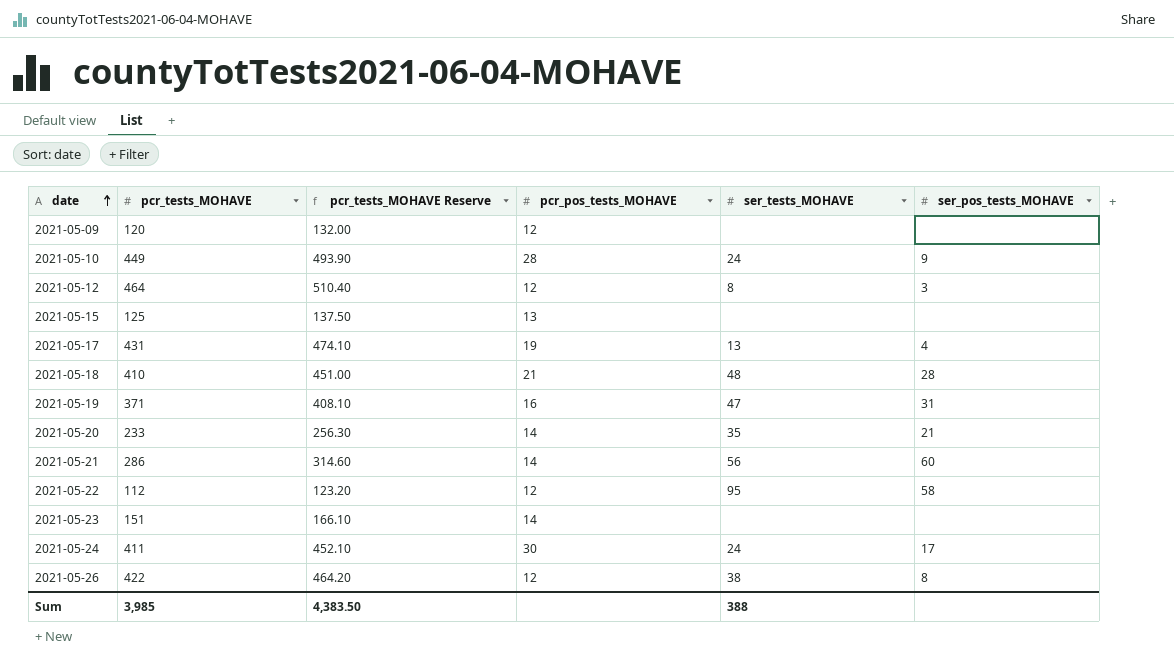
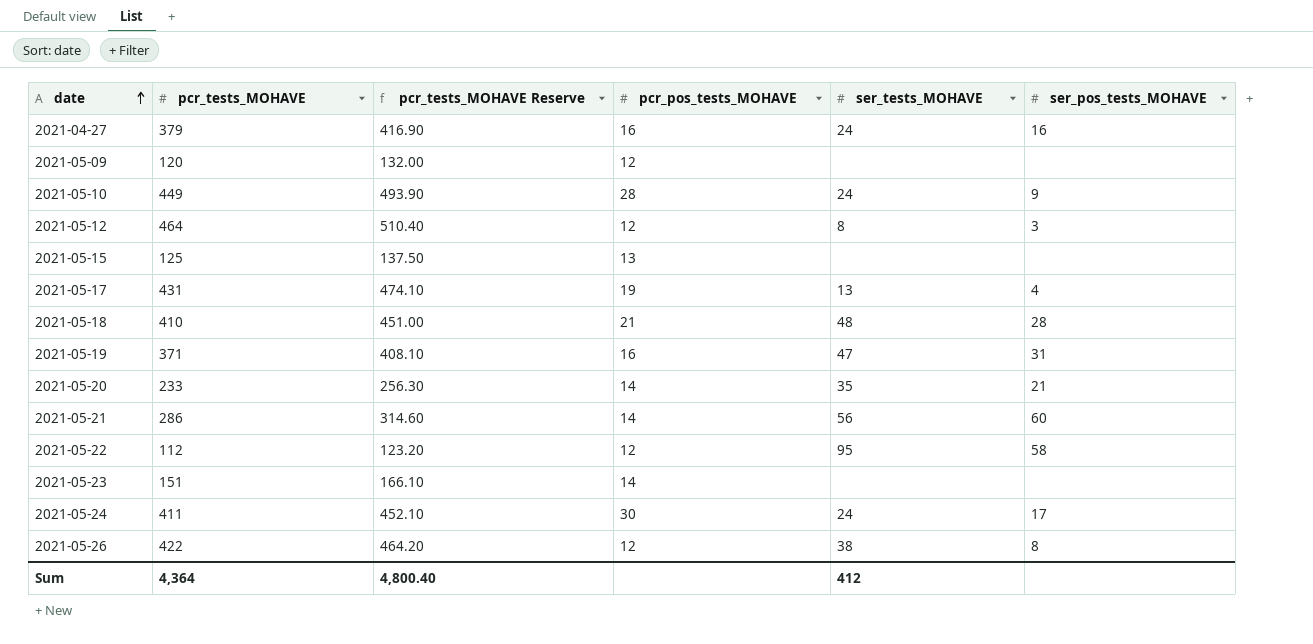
row 2021-04-27: none -> 379 | 416.90 | 16 | 24 | 16
Sum | pcr_tests_MOHAVE: 3,985 -> 4,364
Sum | pcr_tests_MOHAVE Reserve: 4,383.50 -> 4,800.40
Sum | ser_tests_MOHAVE: 388 -> 412

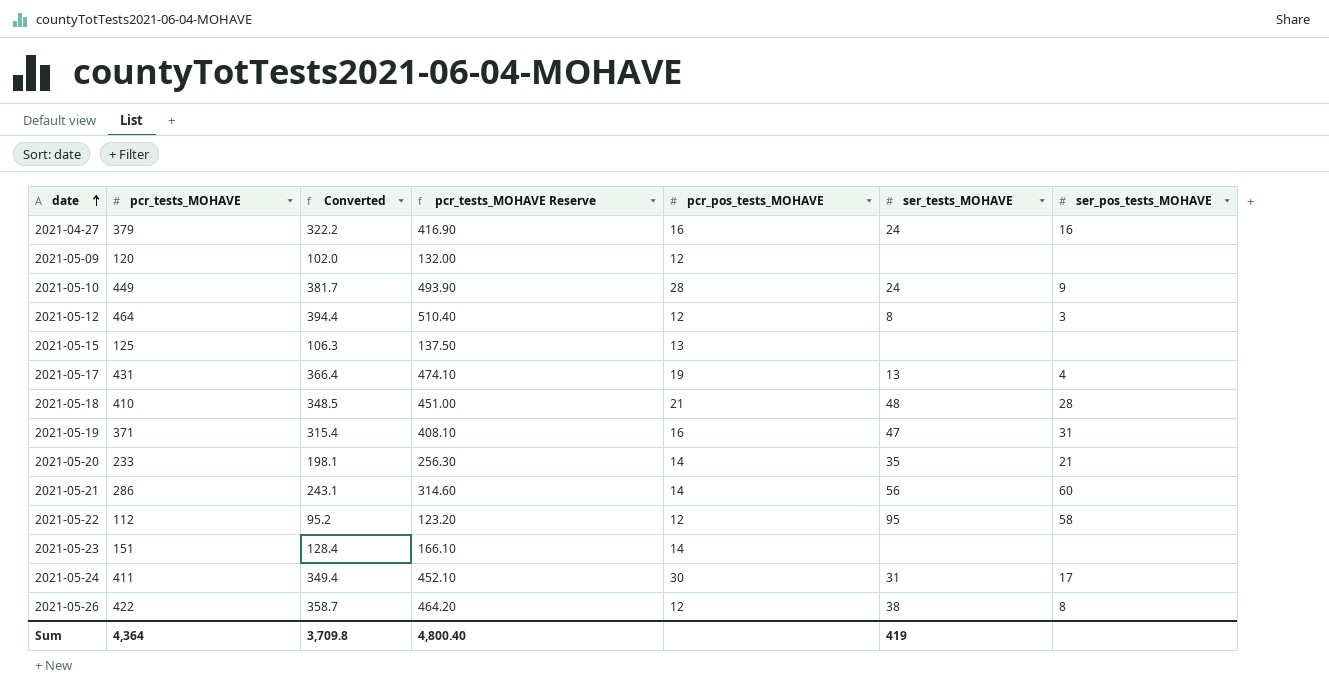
column Converted | formula: none -> [pcr_tests_MOHAVE] * 0.85
2021-05-24 | ser_tests_MOHAVE: 24 -> 31
Sum | ser_tests_MOHAVE: 412 -> 419

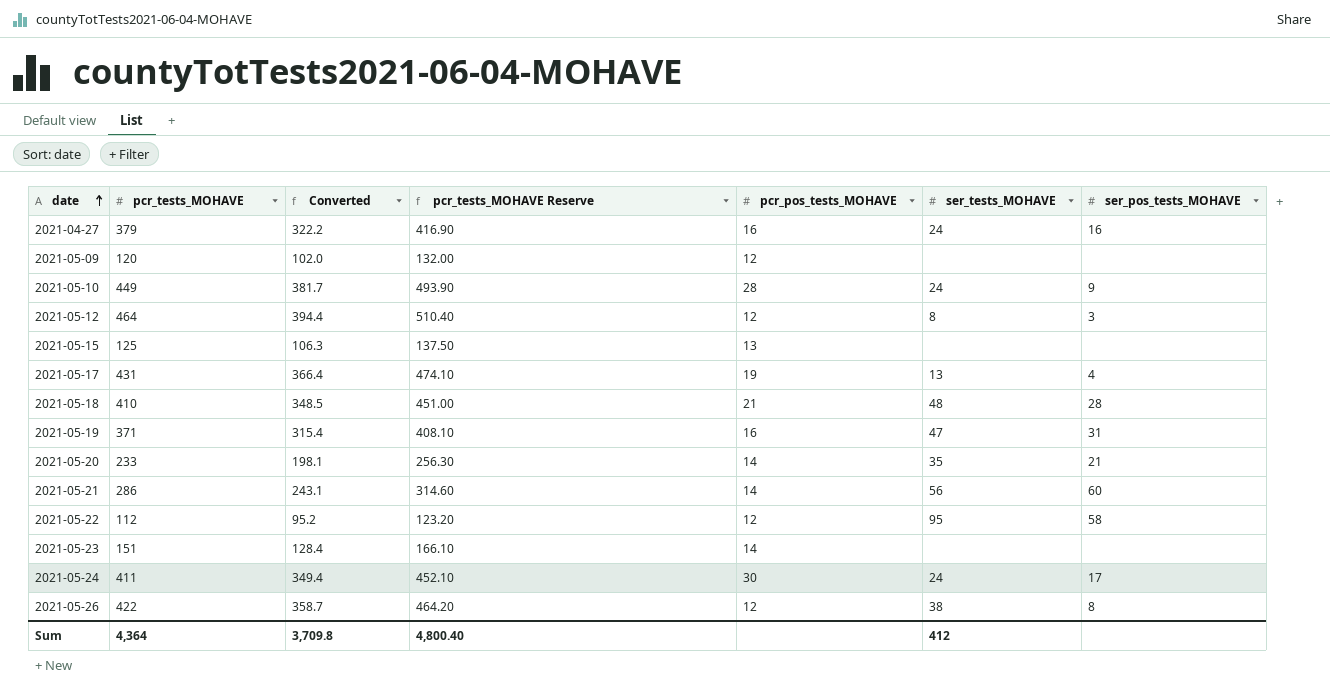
2021-05-24 | ser_tests_MOHAVE: 31 -> 24
Sum | ser_tests_MOHAVE: 419 -> 412

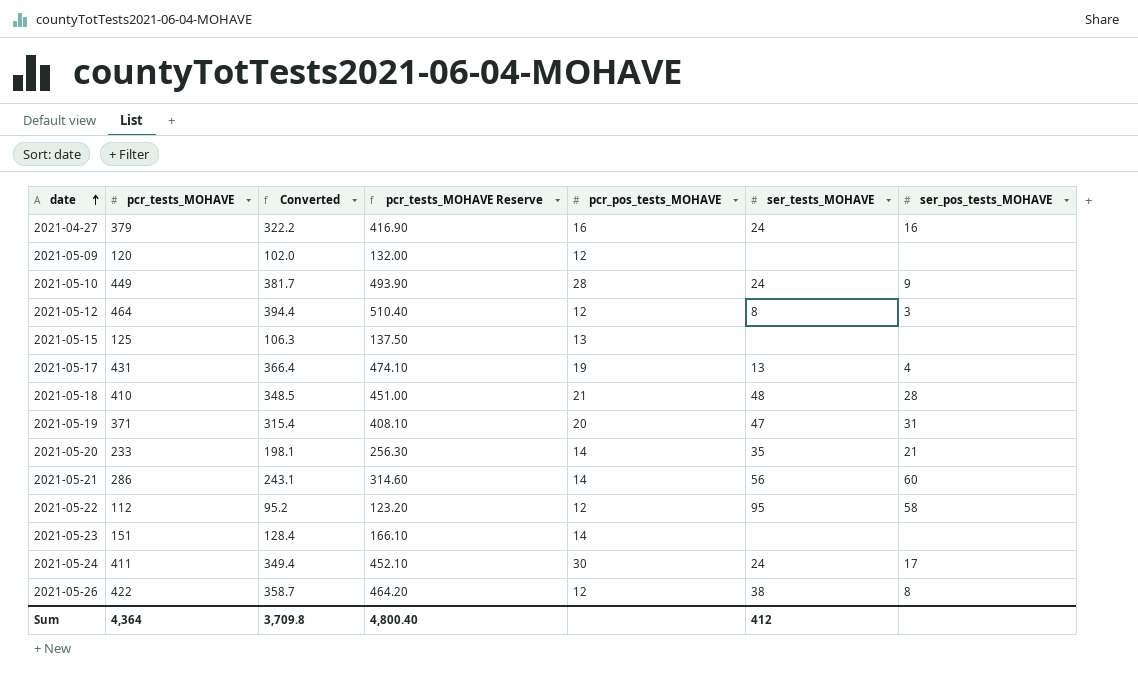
2021-05-19 | pcr_pos_tests_MOHAVE: 16 -> 20

